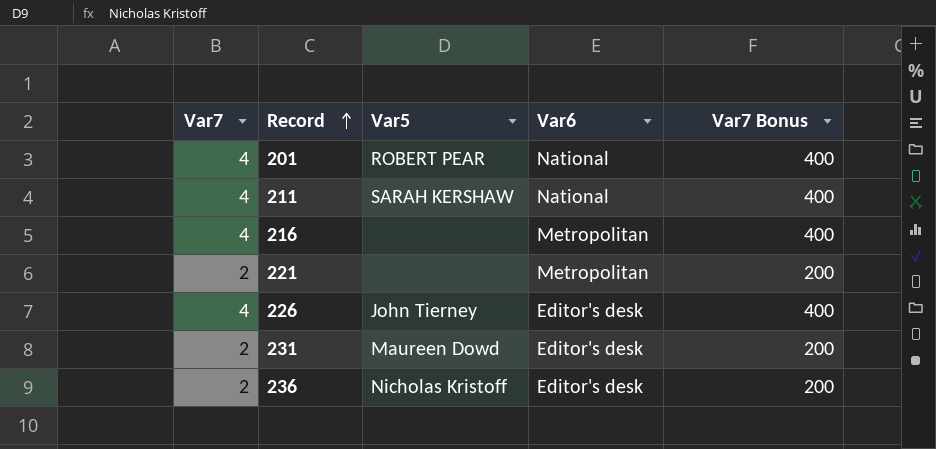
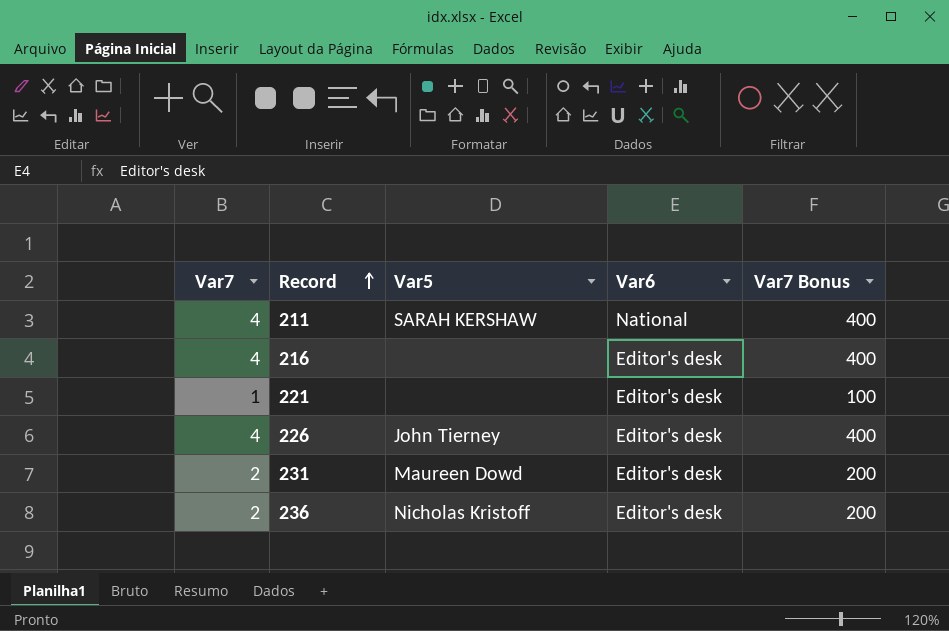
row 201: 4 | ROBERT PEAR | National | 400 -> none
216 | Var6: Metropolitan -> Editor's desk
221 | Var7: 2 -> 1
221 | Var6: Metropolitan -> Editor's desk
221 | Var7 Bonus: 200 -> 100

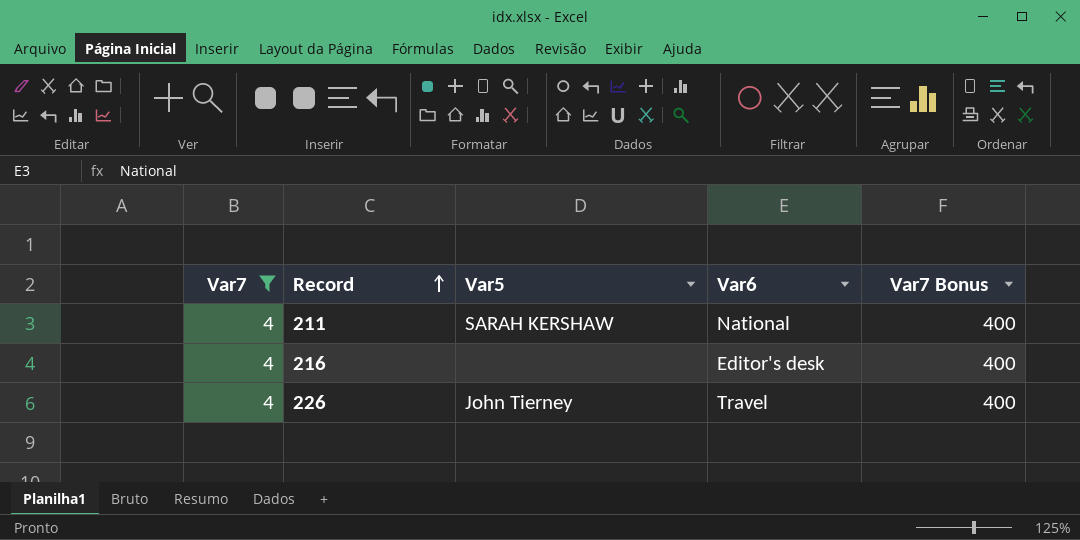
filter: none -> Var7 = 4
226 | Var6: Editor's desk -> Travel

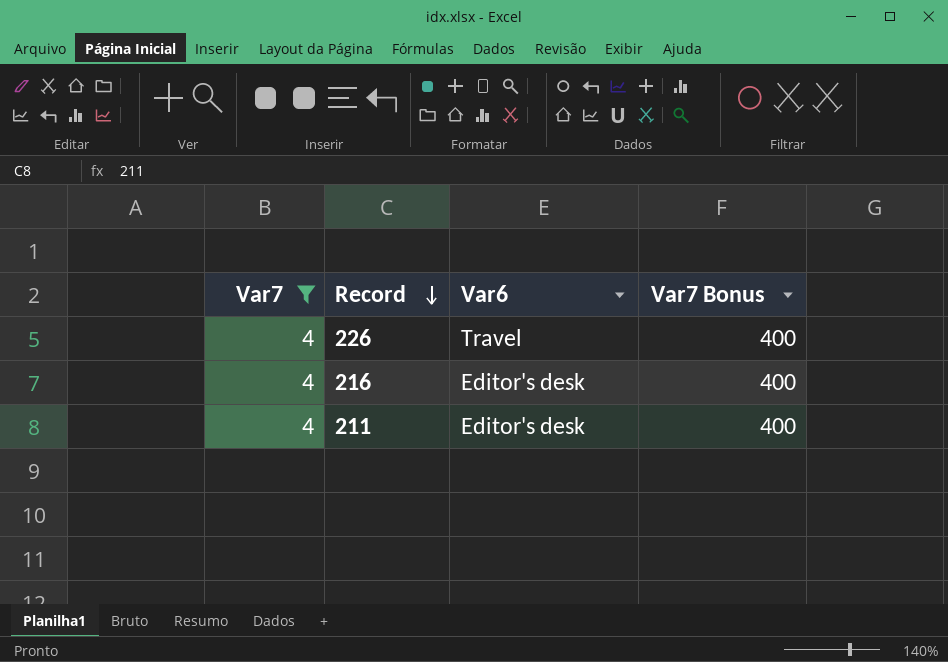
row order: Record ascending -> Record descending
column Var5 | position: 3 -> none
211 | Var6: National -> Editor's desk

